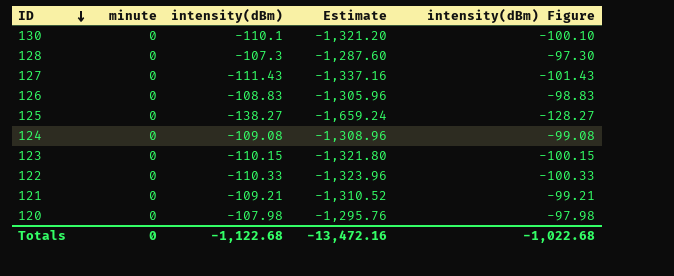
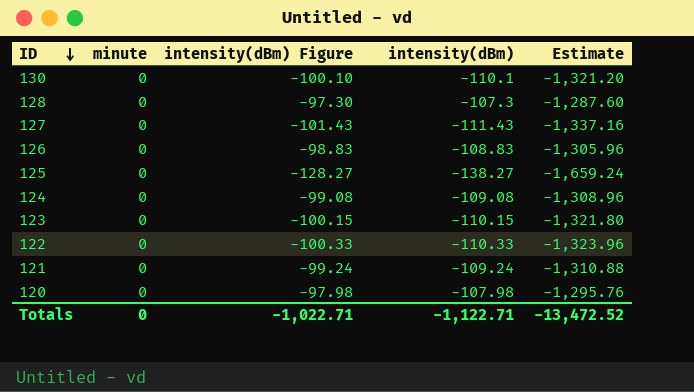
column intensity(dBm) Figure | position: 5 -> 3
121 | intensity(dBm) Figure: -99.21 -> -99.24
121 | intensity(dBm): -109.21 -> -109.24
121 | Estimate: -1,310.52 -> -1,310.88
Totals | intensity(dBm) Figure: -1,022.68 -> -1,022.71
Totals | intensity(dBm): -1,122.68 -> -1,122.71
Totals | Estimate: -13,472.16 -> -13,472.52

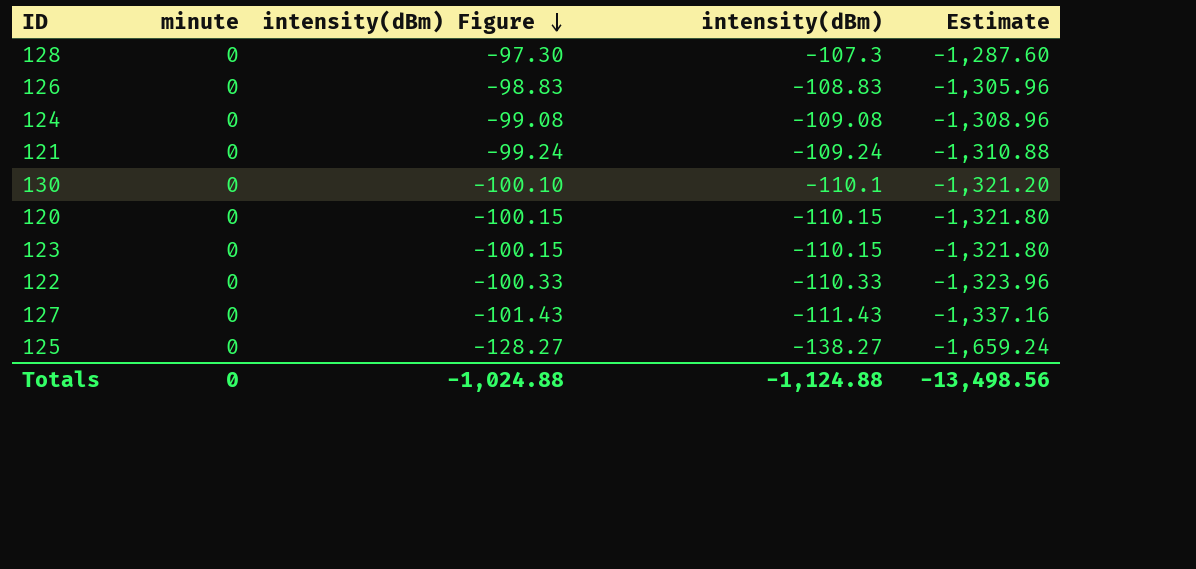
row order: ID descending -> intensity(dBm) Figure descending
120 | intensity(dBm) Figure: -97.98 -> -100.15
120 | intensity(dBm): -107.98 -> -110.15
120 | Estimate: -1,295.76 -> -1,321.80
Totals | intensity(dBm) Figure: -1,022.71 -> -1,024.88
Totals | intensity(dBm): -1,122.71 -> -1,124.88
Totals | Estimate: -13,472.52 -> -13,498.56

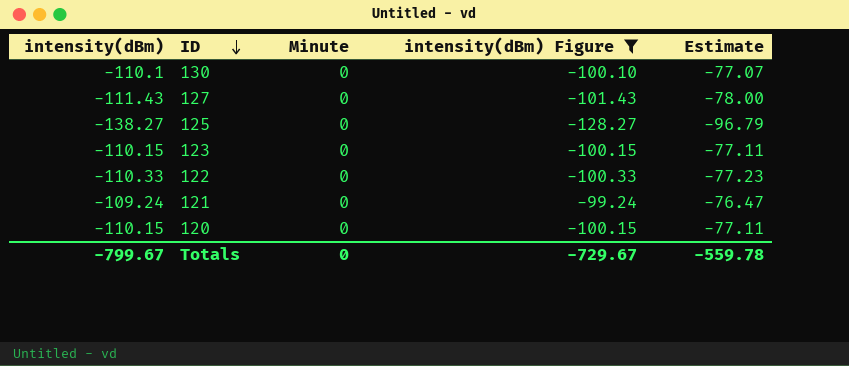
filter: none -> intensity(dBm) Figure <= -99.24
row order: intensity(dBm) Figure descending -> ID descending
column intensity(dBm) | position: 4 -> 1
column name: minute -> Minute
column Estimate | formula: [intensity(dBm)] * 12 -> [intensity(dBm)] * 0.7
Totals | intensity(dBm): -1,124.88 -> -799.67
Totals | intensity(dBm) Figure: -1,024.88 -> -729.67
Totals | Estimate: -13,498.56 -> -559.78

